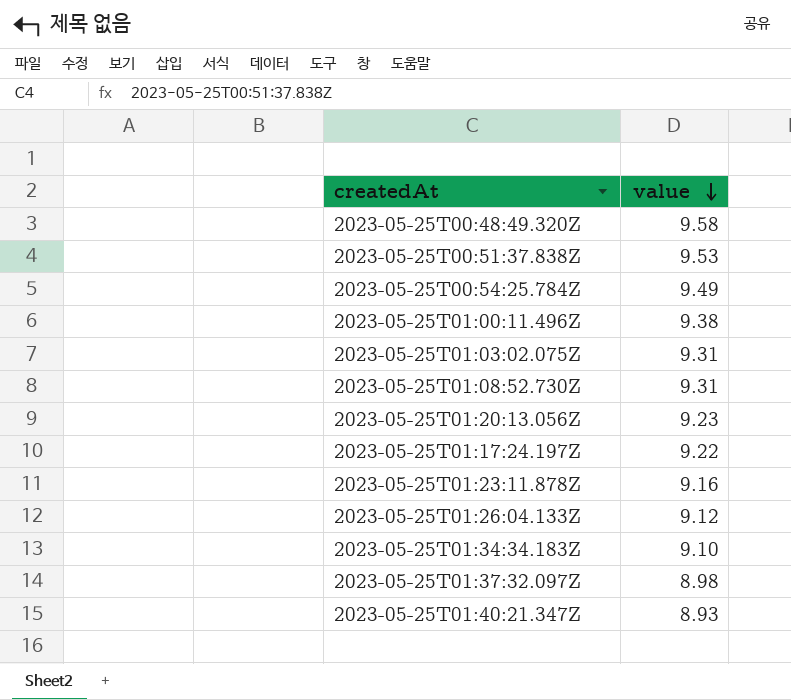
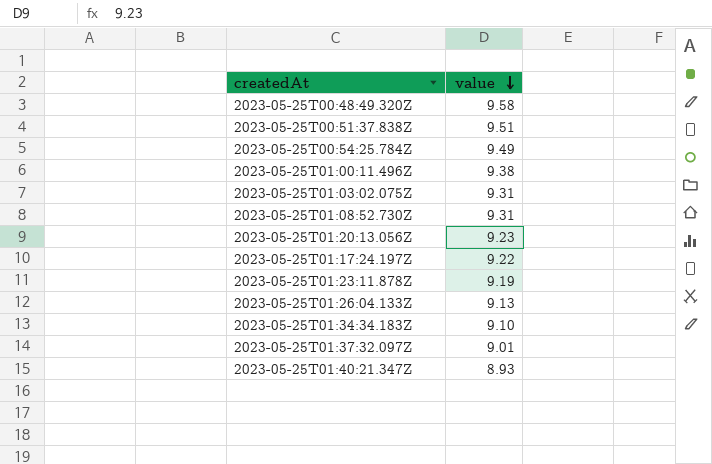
2023-05-25T00:51:37.838Z | value: 9.53 -> 9.51
2023-05-25T01:23:11.878Z | value: 9.16 -> 9.19
2023-05-25T01:26:04.133Z | value: 9.12 -> 9.13
2023-05-25T01:37:32.097Z | value: 8.98 -> 9.01

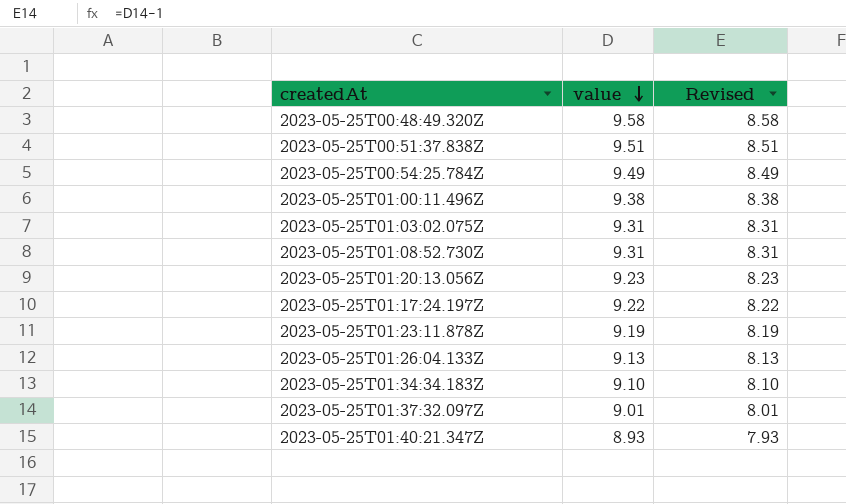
column Revised | formula: none -> [value] - 1

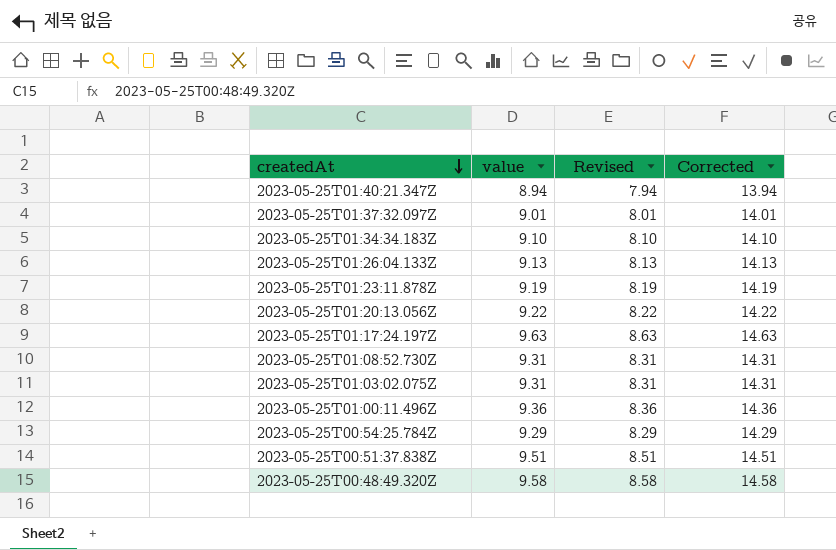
row order: value descending -> createdAt descending
column Corrected | formula: none -> [value] + 5
2023-05-25T01:40:21.347Z | value: 8.93 -> 8.94
2023-05-25T01:40:21.347Z | Revised: 7.93 -> 7.94
2023-05-25T01:20:13.056Z | value: 9.23 -> 9.22
2023-05-25T01:20:13.056Z | Revised: 8.23 -> 8.22
2023-05-25T01:17:24.197Z | value: 9.22 -> 9.63
2023-05-25T01:17:24.197Z | Revised: 8.22 -> 8.63
2023-05-25T01:00:11.496Z | value: 9.38 -> 9.36
2023-05-25T01:00:11.496Z | Revised: 8.38 -> 8.36
2023-05-25T00:54:25.784Z | value: 9.49 -> 9.29
2023-05-25T00:54:25.784Z | Revised: 8.49 -> 8.29

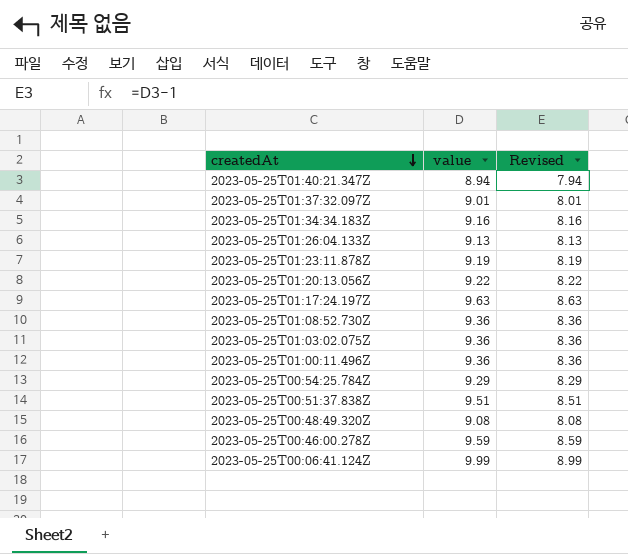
column Corrected | formula: [value] + 5 -> none
2023-05-25T01:34:34.183Z | value: 9.10 -> 9.16
2023-05-25T01:34:34.183Z | Revised: 8.10 -> 8.16
2023-05-25T01:08:52.730Z | value: 9.31 -> 9.36
2023-05-25T01:08:52.730Z | Revised: 8.31 -> 8.36
2023-05-25T01:03:02.075Z | value: 9.31 -> 9.36
2023-05-25T01:03:02.075Z | Revised: 8.31 -> 8.36
2023-05-25T00:48:49.320Z | value: 9.58 -> 9.08
2023-05-25T00:48:49.320Z | Revised: 8.58 -> 8.08
row 2023-05-25T00:46:00.278Z: none -> 9.59 | 8.59
row 2023-05-25T00:06:41.124Z: none -> 9.99 | 8.99

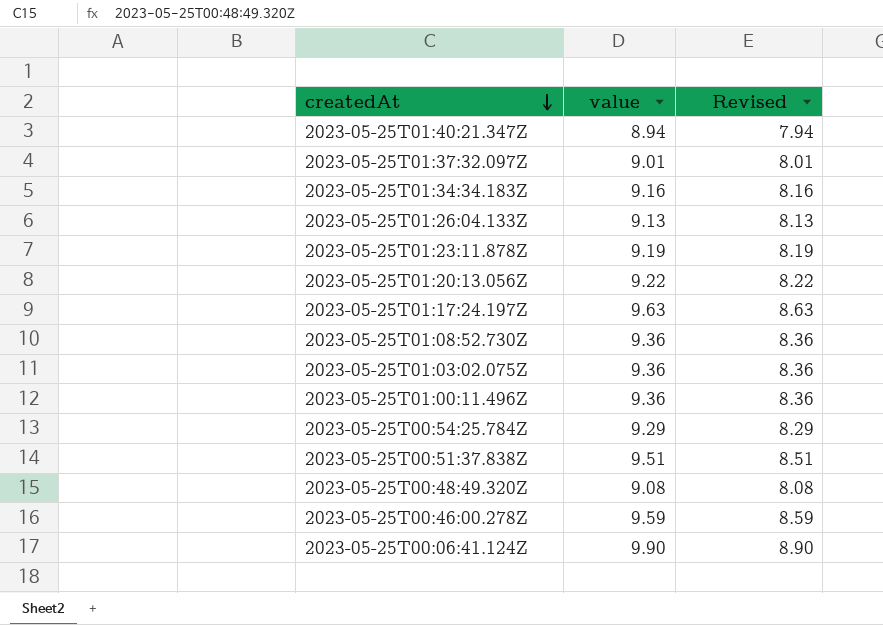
2023-05-25T00:06:41.124Z | value: 9.99 -> 9.90
2023-05-25T00:06:41.124Z | Revised: 8.99 -> 8.90

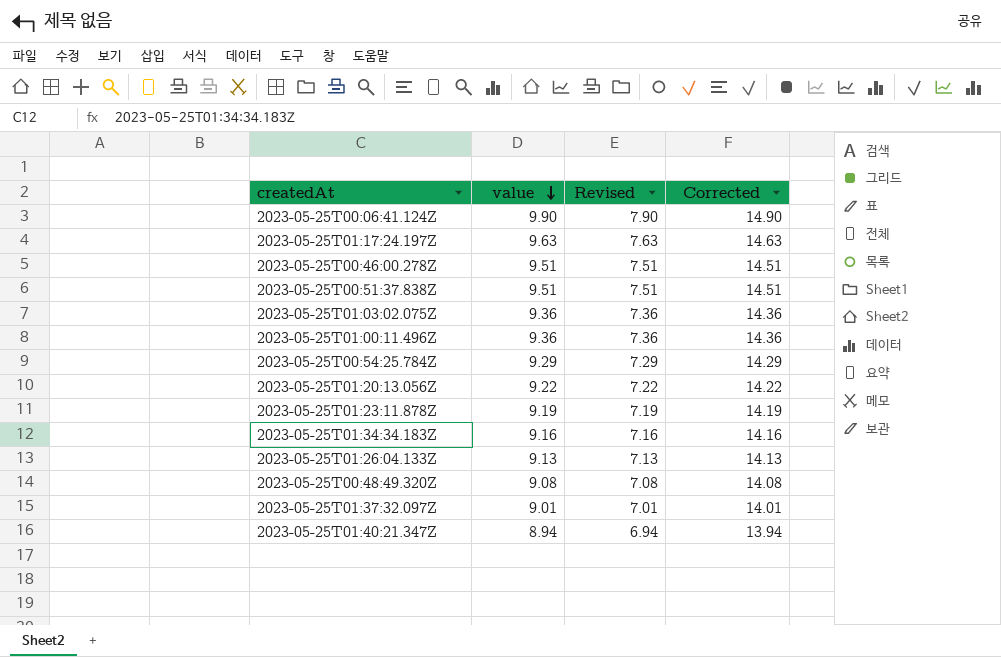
row order: createdAt descending -> value descending
column Revised | formula: [value] - 1 -> [value] - 2
column Corrected | formula: none -> [value] + 5
row 2023-05-25T01:08:52.730Z: 9.36 | 8.36 -> none
2023-05-25T00:46:00.278Z | value: 9.59 -> 9.51

